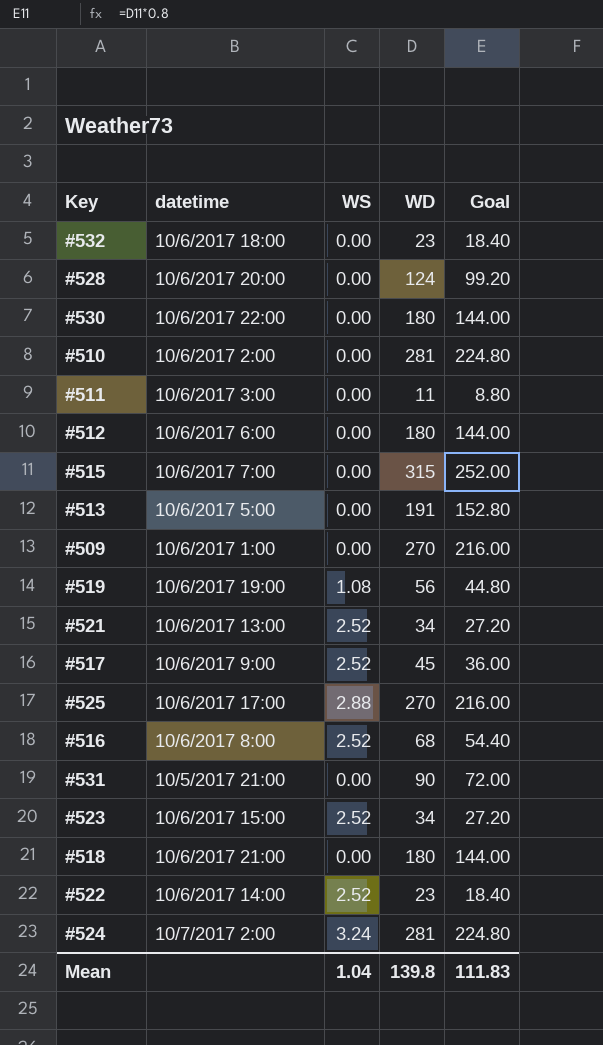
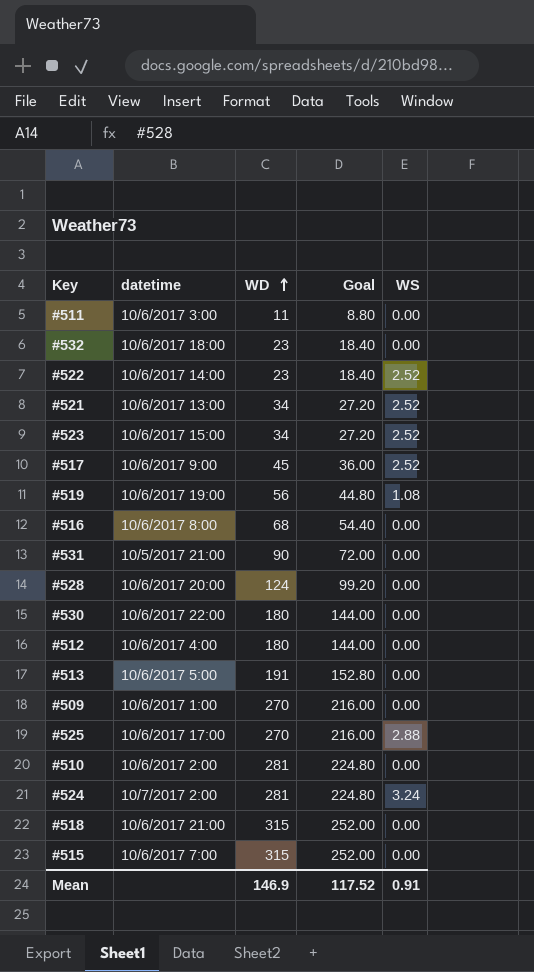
row order: none -> WD ascending
column WS | position: 3 -> 5
#516 | WS: 2.52 -> 0.00
#512 | datetime: 10/6/2017 6:00 -> 10/6/2017 4:00
#518 | WD: 180 -> 315
#518 | Goal: 144.00 -> 252.00
Mean | WD: 139.8 -> 146.9
Mean | Goal: 111.83 -> 117.52
Mean | WS: 1.04 -> 0.91

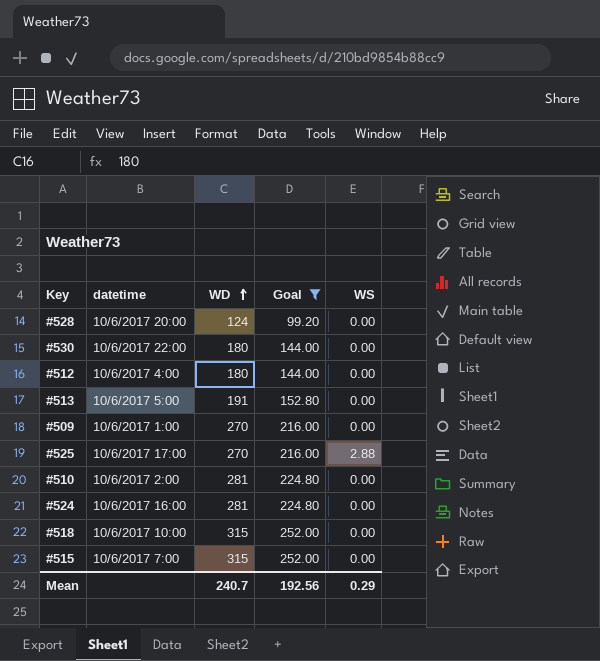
filter: none -> Goal >= 99.20
#524 | datetime: 10/7/2017 2:00 -> 10/6/2017 16:00
#524 | WS: 3.24 -> 0.00
#518 | datetime: 10/6/2017 21:00 -> 10/6/2017 10:00
Mean | WD: 146.9 -> 240.7
Mean | Goal: 117.52 -> 192.56
Mean | WS: 0.91 -> 0.29

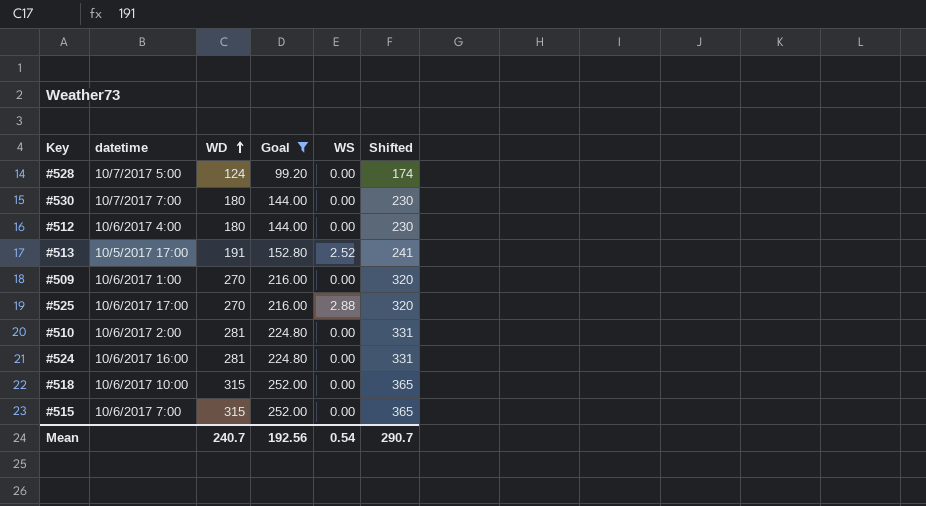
column Shifted | formula: none -> [WD] + 50
#528 | datetime: 10/6/2017 20:00 -> 10/7/2017 5:00
#530 | datetime: 10/6/2017 22:00 -> 10/7/2017 7:00
#513 | datetime: 10/6/2017 5:00 -> 10/5/2017 17:00
#513 | WS: 0.00 -> 2.52
Mean | WS: 0.29 -> 0.54

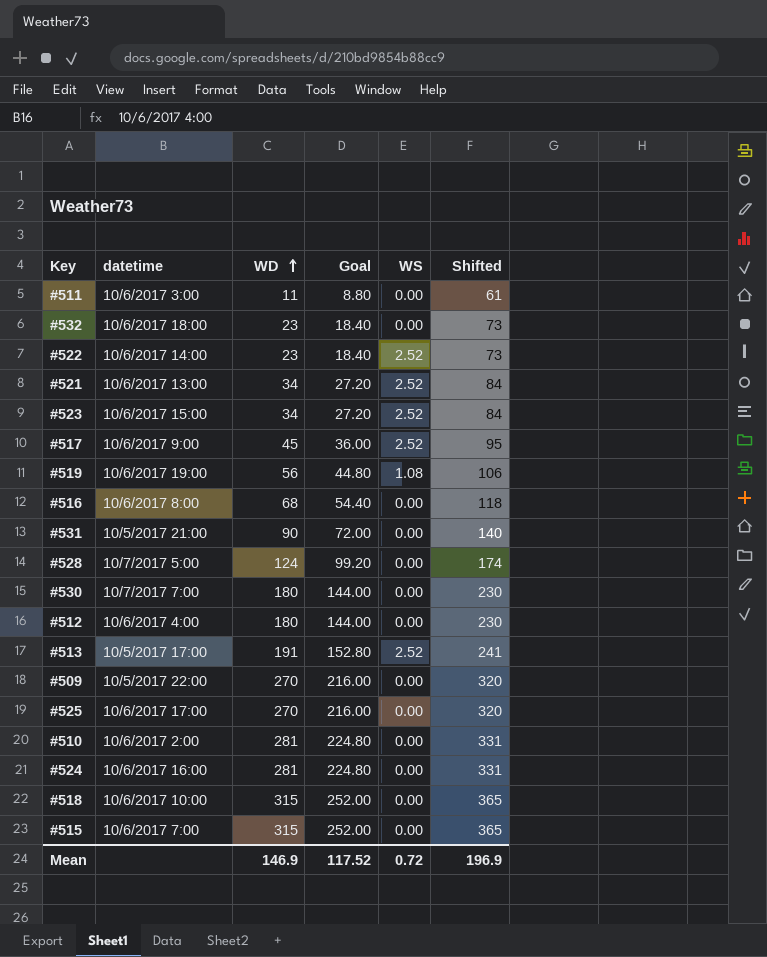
filter: Goal >= 99.20 -> none
#509 | datetime: 10/6/2017 1:00 -> 10/5/2017 22:00
#525 | WS: 2.88 -> 0.00
Mean | WD: 240.7 -> 146.9
Mean | Goal: 192.56 -> 117.52
Mean | WS: 0.54 -> 0.72
Mean | Shifted: 290.7 -> 196.9

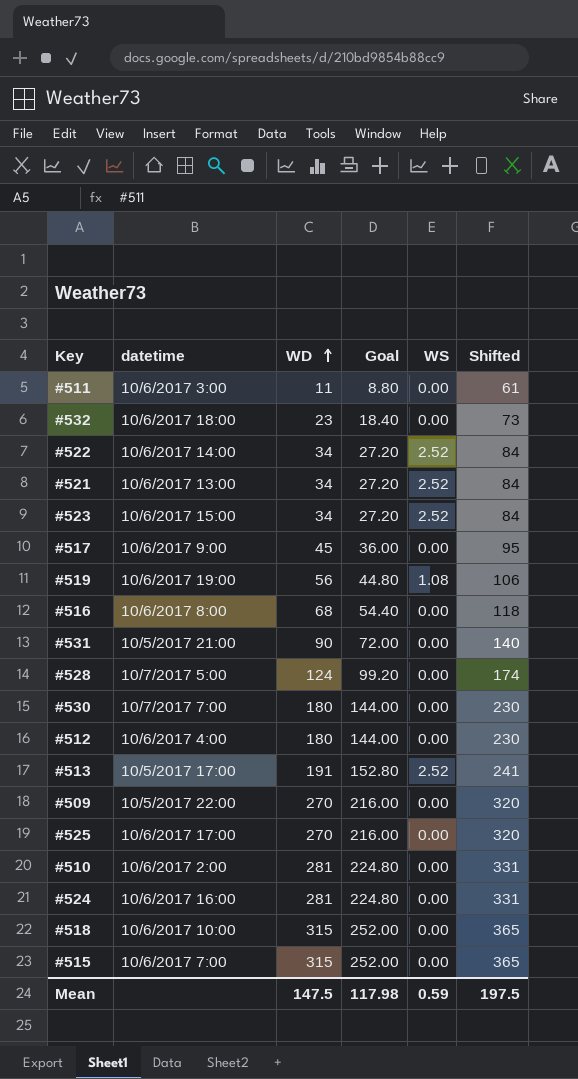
#522 | WD: 23 -> 34
#522 | Goal: 18.40 -> 27.20
#522 | Shifted: 73 -> 84
#517 | WS: 2.52 -> 0.00
Mean | WD: 146.9 -> 147.5
Mean | Goal: 117.52 -> 117.98
Mean | WS: 0.72 -> 0.59
Mean | Shifted: 196.9 -> 197.5

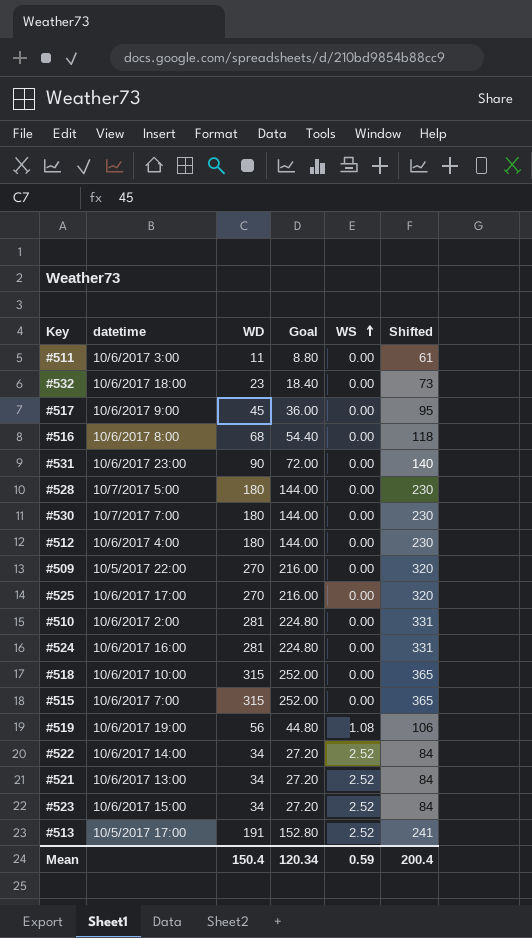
row order: WD ascending -> WS ascending
#531 | datetime: 10/5/2017 21:00 -> 10/6/2017 23:00
#528 | WD: 124 -> 180
#528 | Goal: 99.20 -> 144.00
#528 | Shifted: 174 -> 230
Mean | WD: 147.5 -> 150.4
Mean | Goal: 117.98 -> 120.34
Mean | Shifted: 197.5 -> 200.4

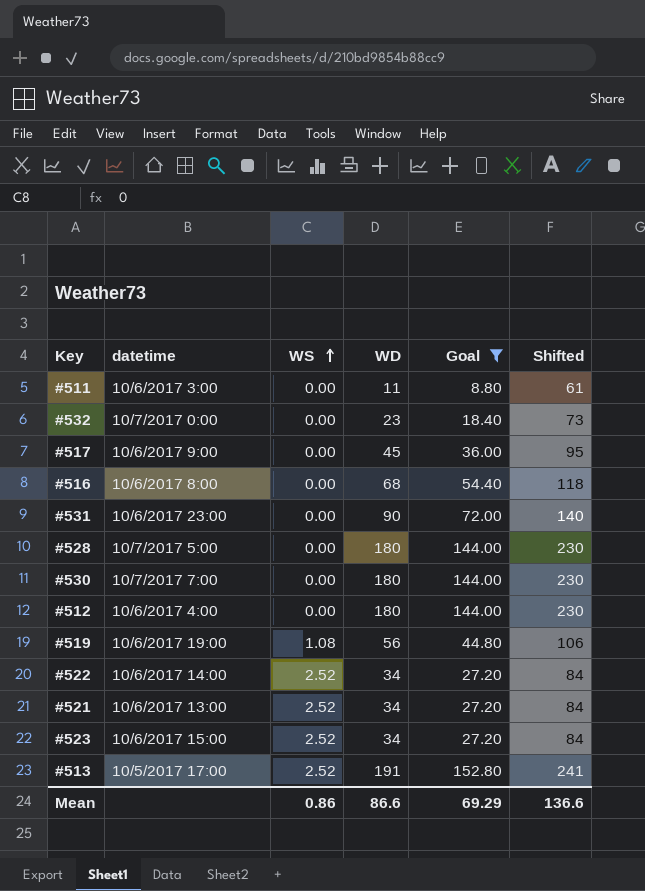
filter: none -> Goal <= 152.80
column WS | position: 5 -> 3
#532 | datetime: 10/6/2017 18:00 -> 10/7/2017 0:00
Mean | WS: 0.59 -> 0.86
Mean | WD: 150.4 -> 86.6
Mean | Goal: 120.34 -> 69.29
Mean | Shifted: 200.4 -> 136.6

